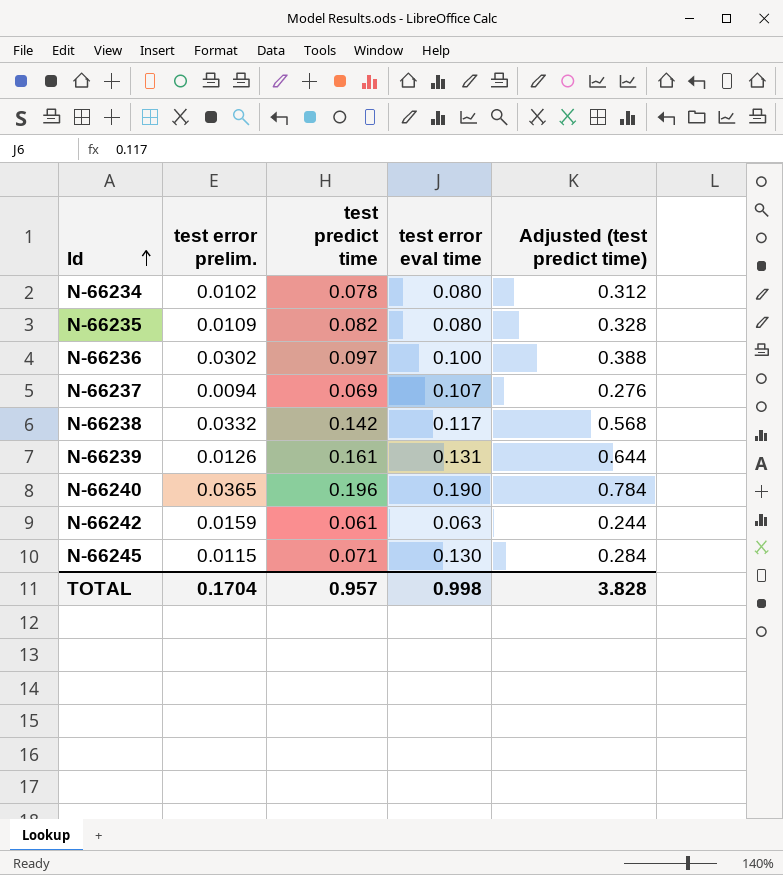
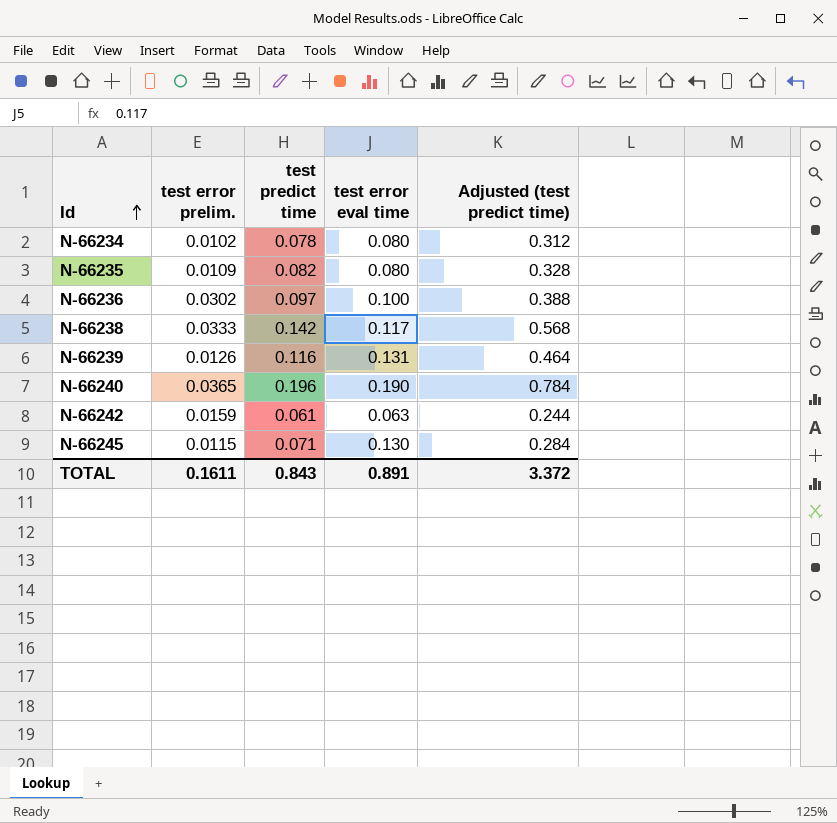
row N-66237: 0.0094 | 0.069 | 0.107 | 0.276 -> none
N-66238 | test error prelim.: 0.0332 -> 0.0333
N-66239 | test predict time: 0.161 -> 0.116
N-66239 | Adjusted (test predict time): 0.644 -> 0.464
TOTAL | test error prelim.: 0.1704 -> 0.1611
TOTAL | test predict time: 0.957 -> 0.843
TOTAL | test error eval time: 0.998 -> 0.891
TOTAL | Adjusted (test predict time): 3.828 -> 3.372

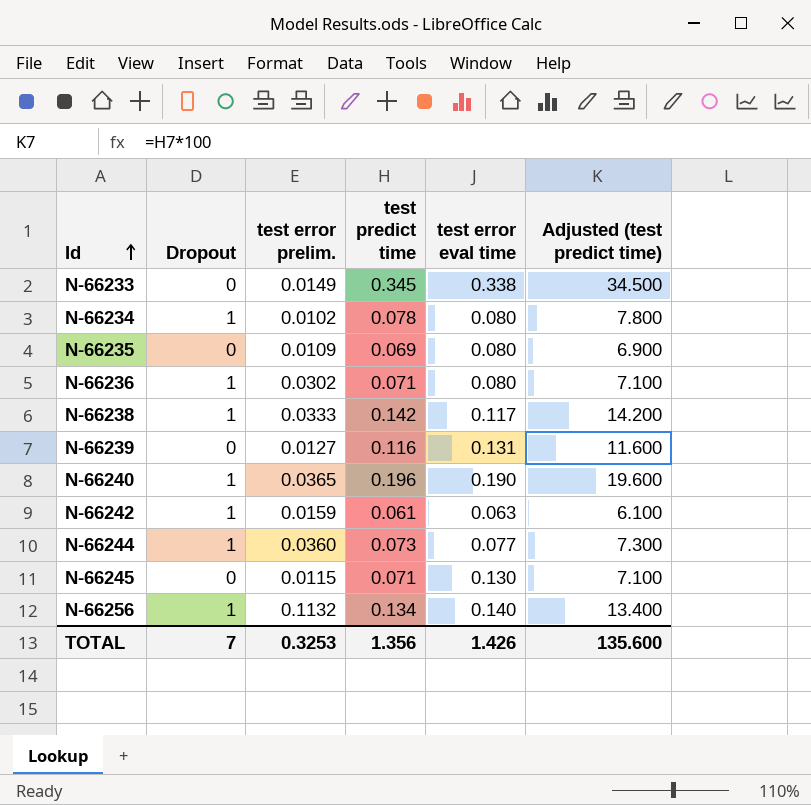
column Dropout | position: none -> 2
column Adjusted (test predict time) | formula: [test predict time] * 4 -> [test predict time] * 100
row N-66233: none -> 0 | 0.0149 | 0.345 | 0.338 | 34.500
N-66235 | test predict time: 0.082 -> 0.069
N-66236 | test predict time: 0.097 -> 0.071
N-66236 | test error eval time: 0.100 -> 0.080
N-66239 | test error prelim.: 0.0126 -> 0.0127
row N-66244: none -> 1 | 0.0360 | 0.073 | 0.077 | 7.300
row N-66256: none -> 1 | 0.1132 | 0.134 | 0.140 | 13.400
TOTAL | test error prelim.: 0.1611 -> 0.3253
TOTAL | test predict time: 0.843 -> 1.356
TOTAL | test error eval time: 0.891 -> 1.426
TOTAL | Adjusted (test predict time): 3.372 -> 135.600

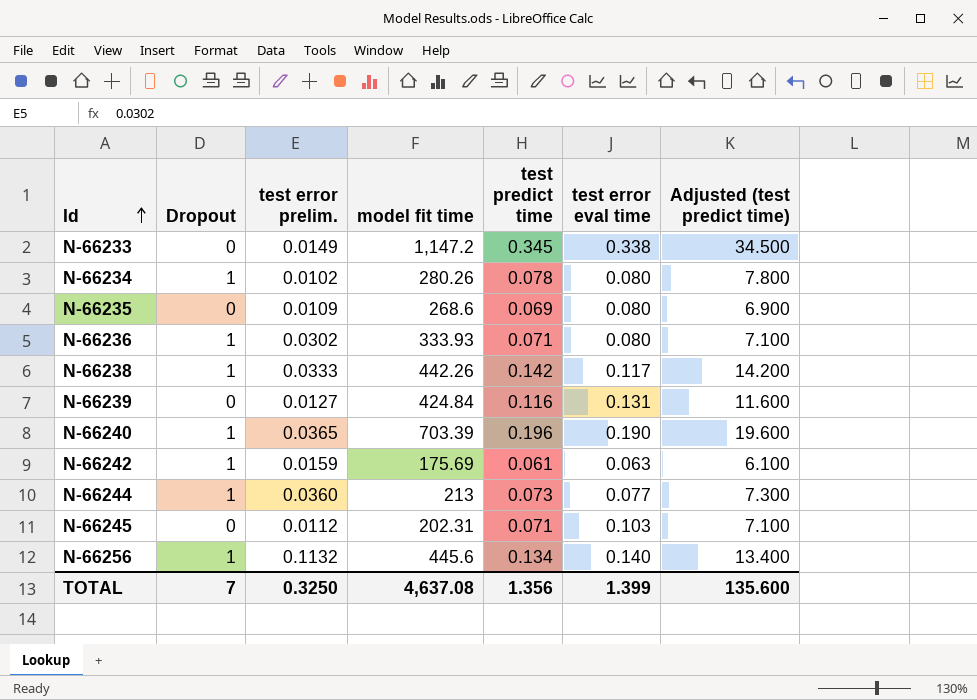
column model fit time | position: none -> 4
N-66245 | test error prelim.: 0.0115 -> 0.0112
N-66245 | test error eval time: 0.130 -> 0.103
TOTAL | test error prelim.: 0.3253 -> 0.3250
TOTAL | test error eval time: 1.426 -> 1.399

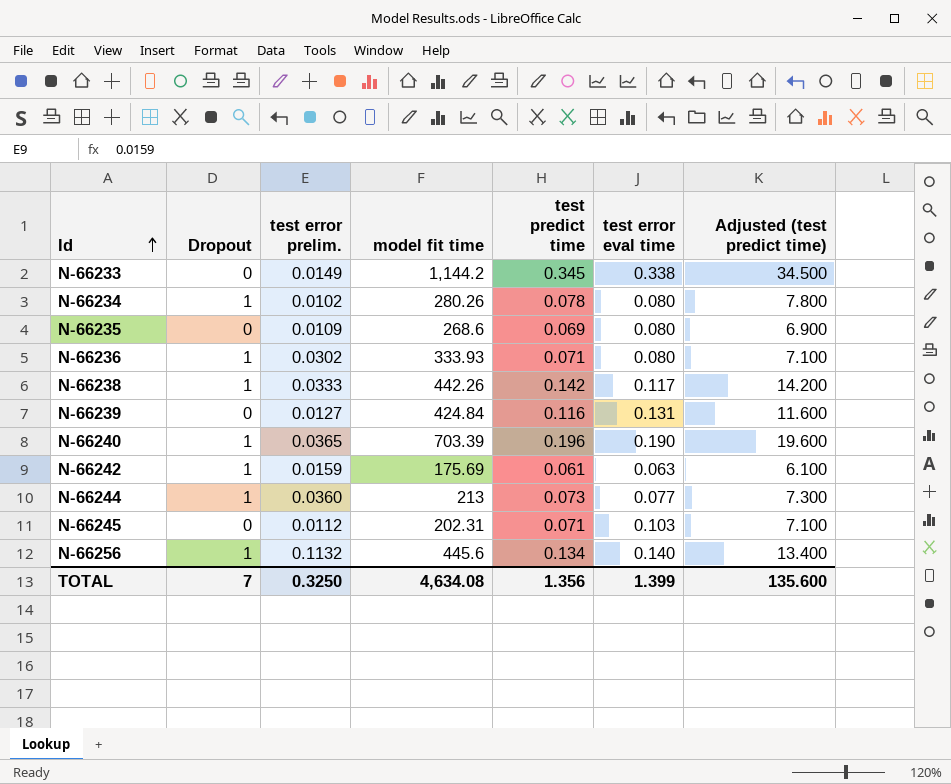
N-66233 | model fit time: 1,147.2 -> 1,144.2
TOTAL | model fit time: 4,637.08 -> 4,634.08

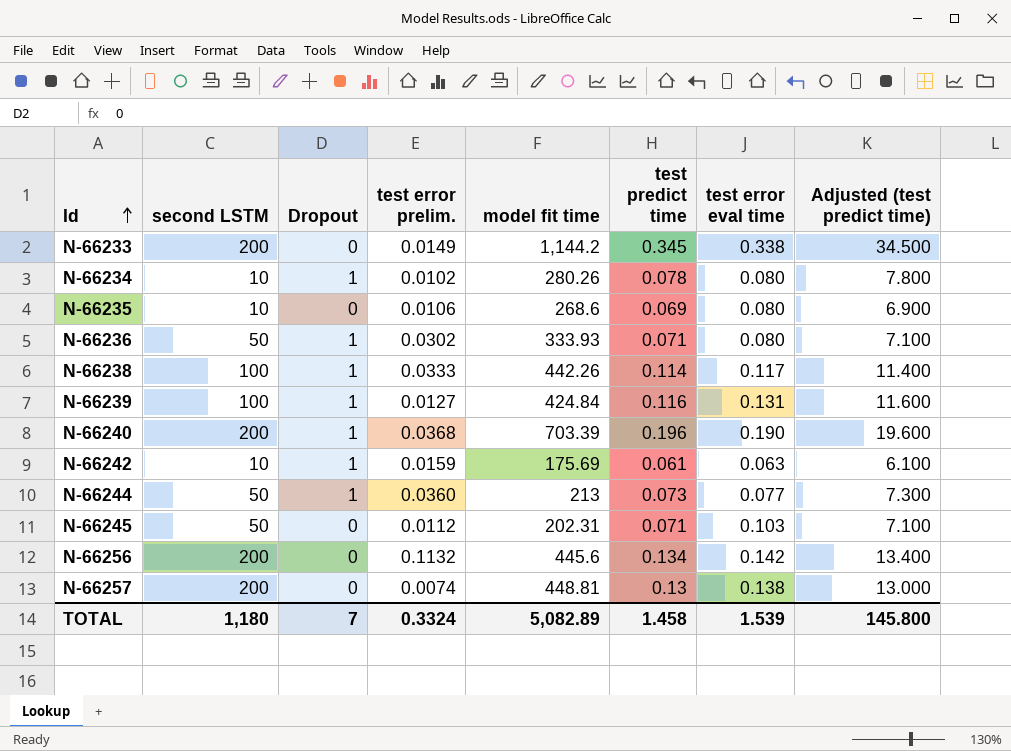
column second LSTM | position: none -> 2
N-66235 | test error prelim.: 0.0109 -> 0.0106
N-66238 | test predict time: 0.142 -> 0.114
N-66238 | Adjusted (test predict time): 14.200 -> 11.400
N-66239 | Dropout: 0 -> 1
N-66240 | test error prelim.: 0.0365 -> 0.0368
N-66256 | Dropout: 1 -> 0
N-66256 | test error eval time: 0.140 -> 0.142
row N-66257: none -> 200 | 0 | 0.0074 | 448.81 | 0.13 | 0.138 | 13.000
TOTAL | test error prelim.: 0.3250 -> 0.3324
TOTAL | model fit time: 4,634.08 -> 5,082.89
TOTAL | test predict time: 1.356 -> 1.458
TOTAL | test error eval time: 1.399 -> 1.539
TOTAL | Adjusted (test predict time): 135.600 -> 145.800

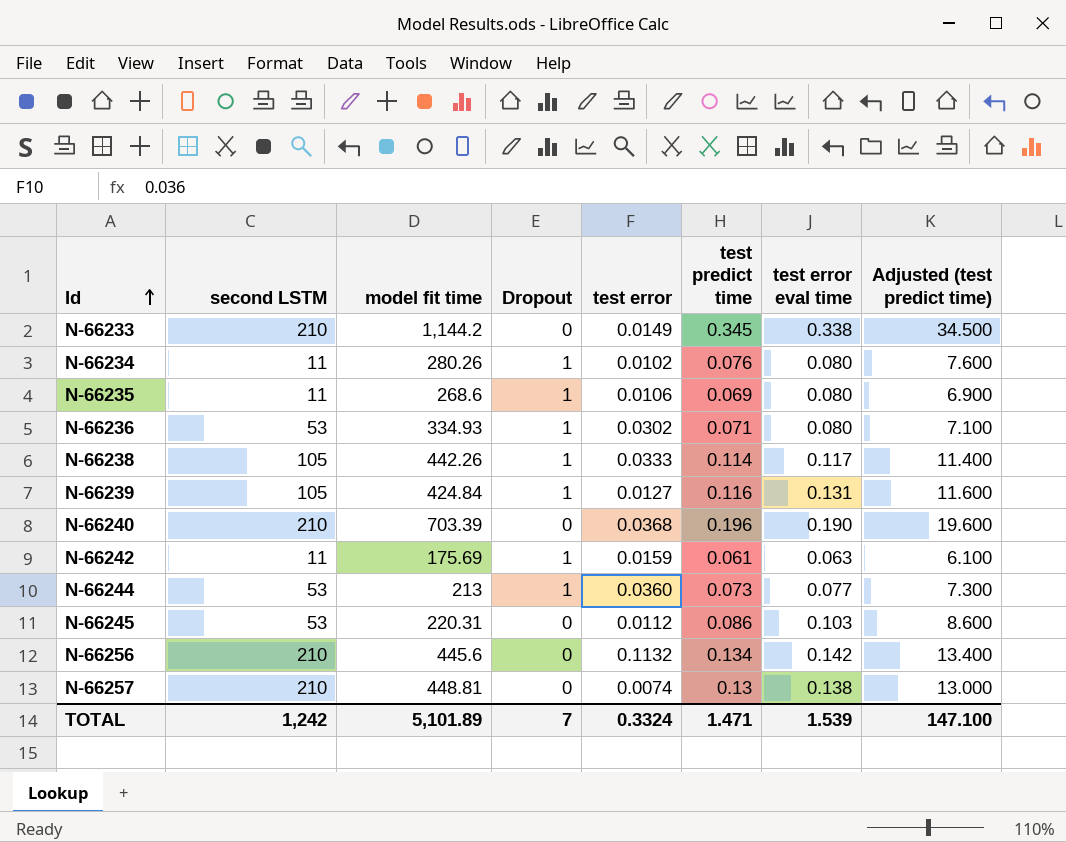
column model fit time | position: 5 -> 3
column name: test error prelim. -> test error
N-66233 | second LSTM: 200 -> 210
N-66234 | second LSTM: 10 -> 11
N-66234 | test predict time: 0.078 -> 0.076
N-66234 | Adjusted (test predict time): 7.800 -> 7.600
N-66235 | second LSTM: 10 -> 11
N-66235 | Dropout: 0 -> 1
N-66236 | second LSTM: 50 -> 53
N-66236 | model fit time: 333.93 -> 334.93
N-66238 | second LSTM: 100 -> 105
N-66239 | second LSTM: 100 -> 105
N-66240 | second LSTM: 200 -> 210
N-66240 | Dropout: 1 -> 0
N-66242 | second LSTM: 10 -> 11
N-66244 | second LSTM: 50 -> 53
N-66245 | second LSTM: 50 -> 53
N-66245 | model fit time: 202.31 -> 220.31
N-66245 | test predict time: 0.071 -> 0.086
N-66245 | Adjusted (test predict time): 7.100 -> 8.600
N-66256 | second LSTM: 200 -> 210
N-66257 | second LSTM: 200 -> 210
TOTAL | second LSTM: 1,180 -> 1,242
TOTAL | model fit time: 5,082.89 -> 5,101.89
TOTAL | test predict time: 1.458 -> 1.471
TOTAL | Adjusted (test predict time): 145.800 -> 147.100

